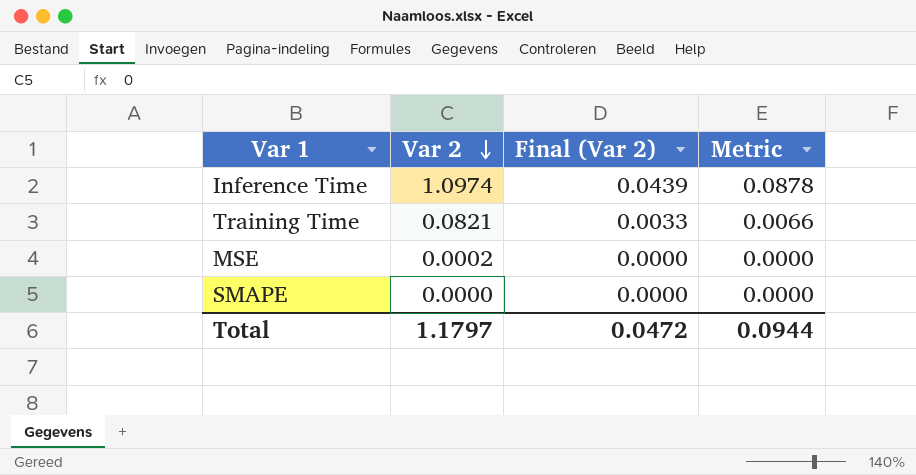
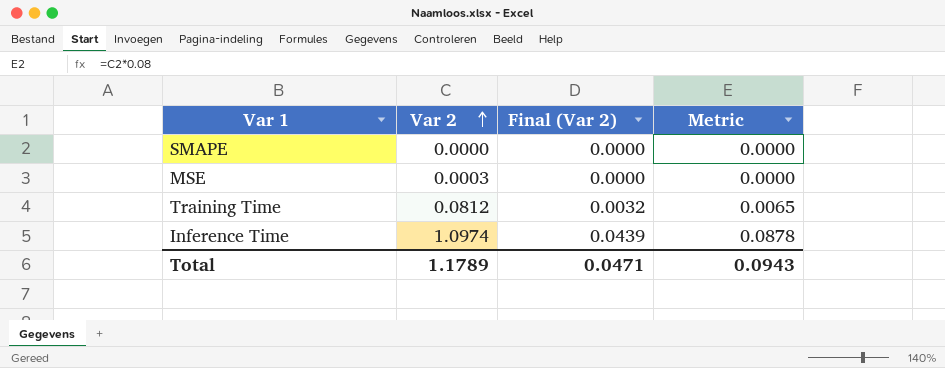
row order: Var 2 descending -> Var 2 ascending
MSE | Var 2: 0.0002 -> 0.0003
Training Time | Var 2: 0.0821 -> 0.0812
Training Time | Final (Var 2): 0.0033 -> 0.0032
Training Time | Metric: 0.0066 -> 0.0065
Total | Var 2: 1.1797 -> 1.1789
Total | Final (Var 2): 0.0472 -> 0.0471
Total | Metric: 0.0944 -> 0.0943

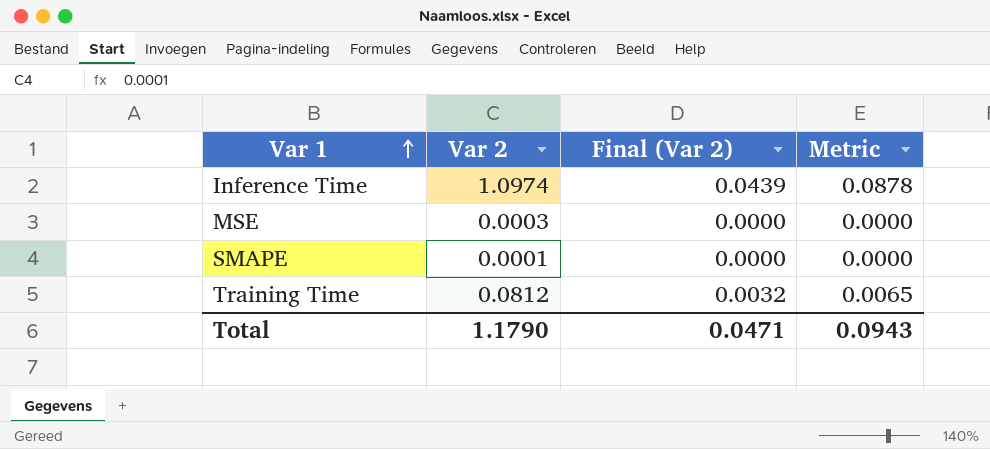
row order: Var 2 ascending -> Var 1 ascending
SMAPE | Var 2: 0.0000 -> 0.0001
Total | Var 2: 1.1789 -> 1.1790

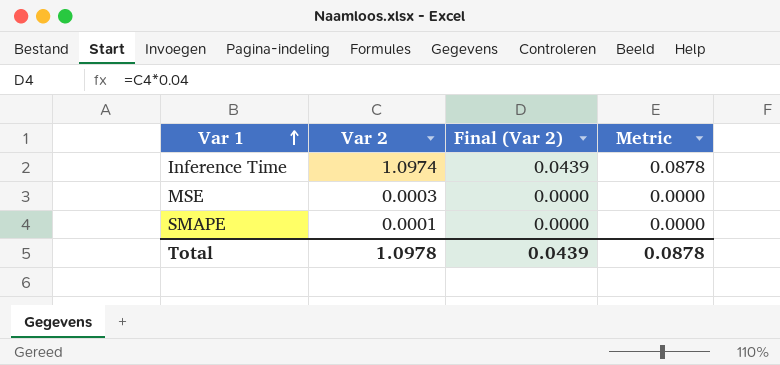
row Training Time: 0.0812 | 0.0032 | 0.0065 -> none
Total | Var 2: 1.1790 -> 1.0978
Total | Final (Var 2): 0.0471 -> 0.0439
Total | Metric: 0.0943 -> 0.0878

